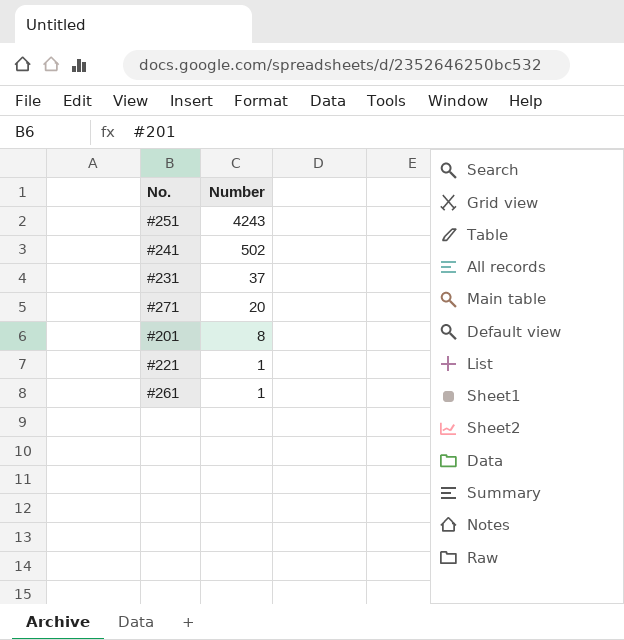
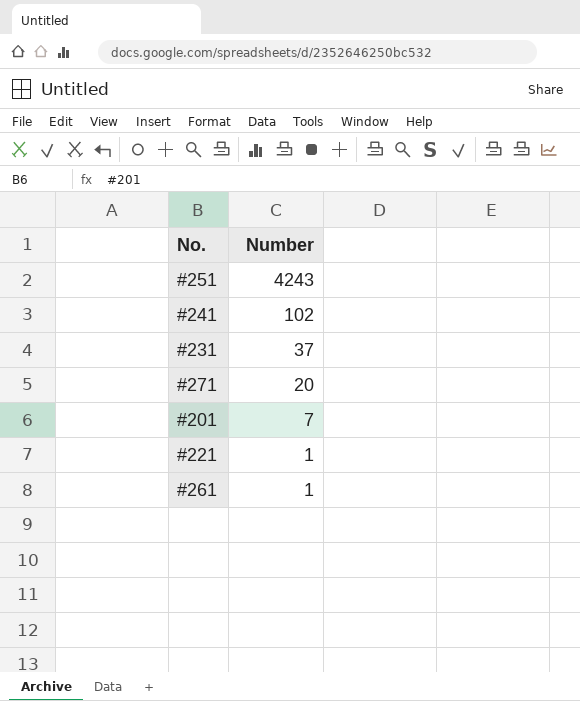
#241 | Number: 502 -> 102
#201 | Number: 8 -> 7

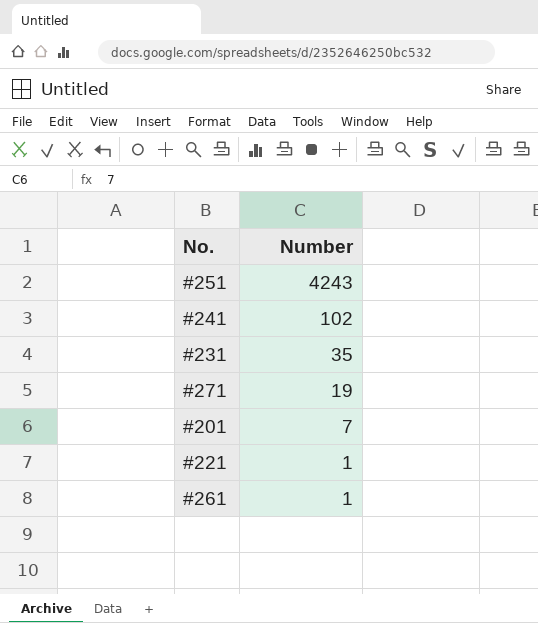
#231 | Number: 37 -> 35
#271 | Number: 20 -> 19

